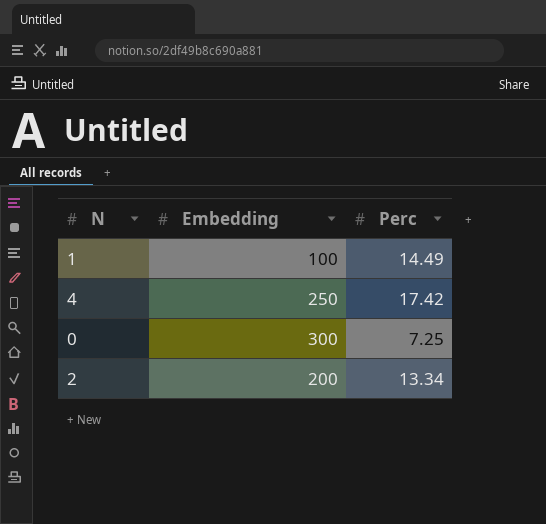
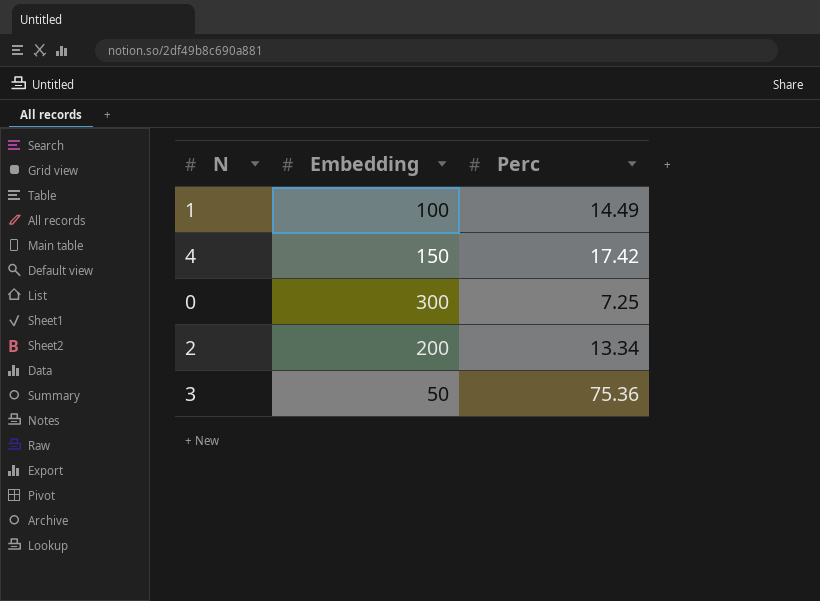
4 | Embedding: 250 -> 150
row 3: none -> 50 | 75.36

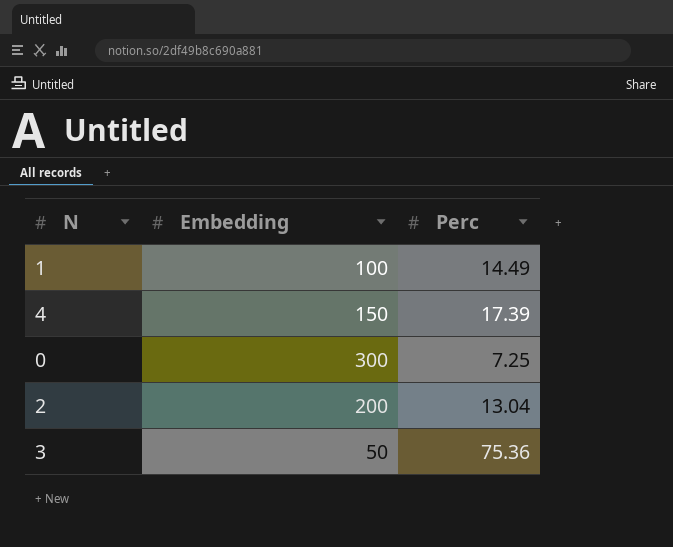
4 | Perc: 17.42 -> 17.39
2 | Perc: 13.34 -> 13.04

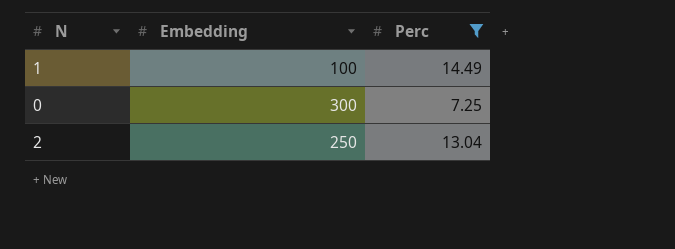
filter: none -> Perc <= 14.49
2 | Embedding: 200 -> 250

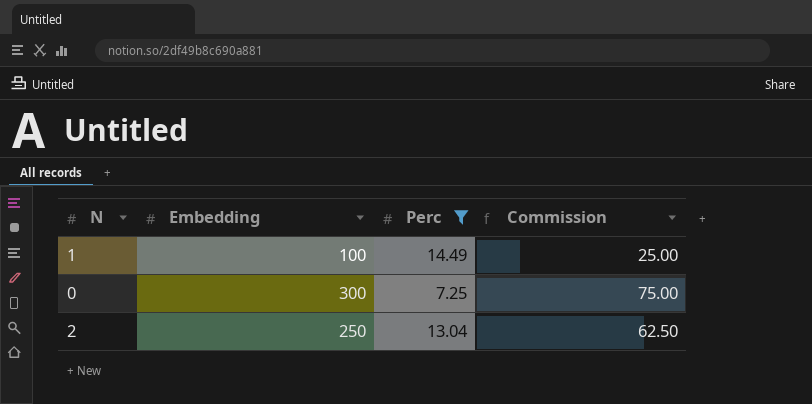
column Commission | formula: none -> [Embedding] * 0.25

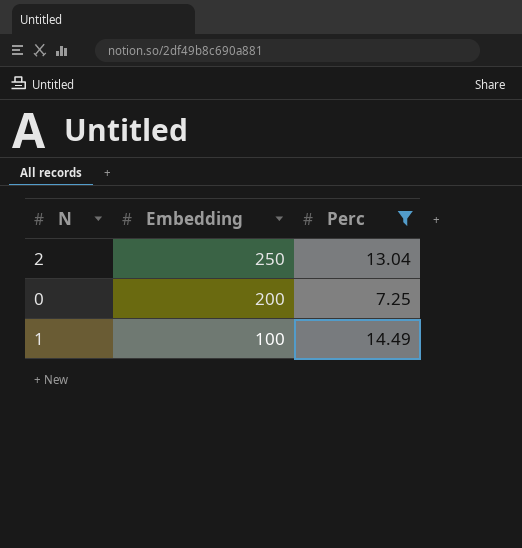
row order: none -> Embedding descending
column Commission | formula: [Embedding] * 0.25 -> none
0 | Embedding: 300 -> 200

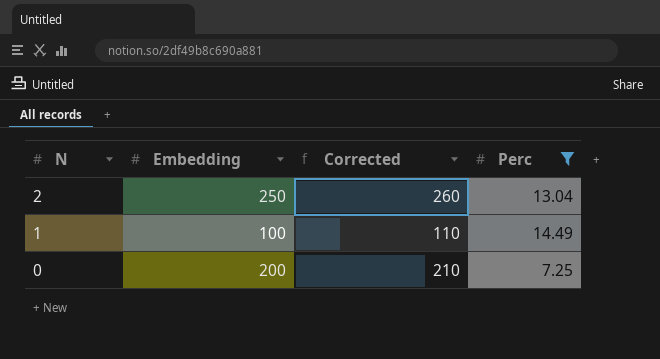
row order: Embedding descending -> N descending
column Corrected | formula: none -> [Embedding] + 10

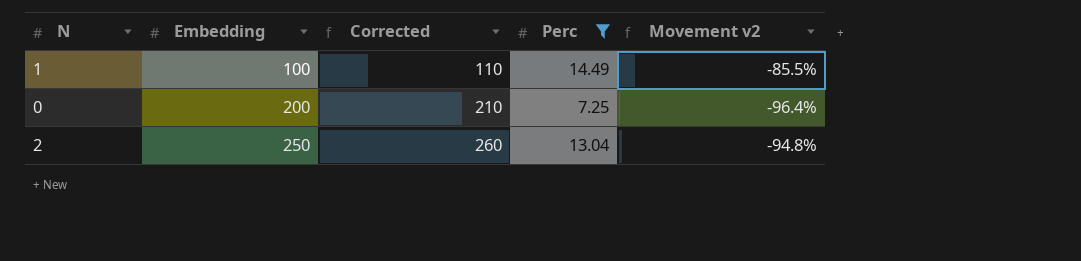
row order: N descending -> Embedding ascending
column Movement v2 | formula: none -> ([Perc] - [Embedding]) / [Embedding]

